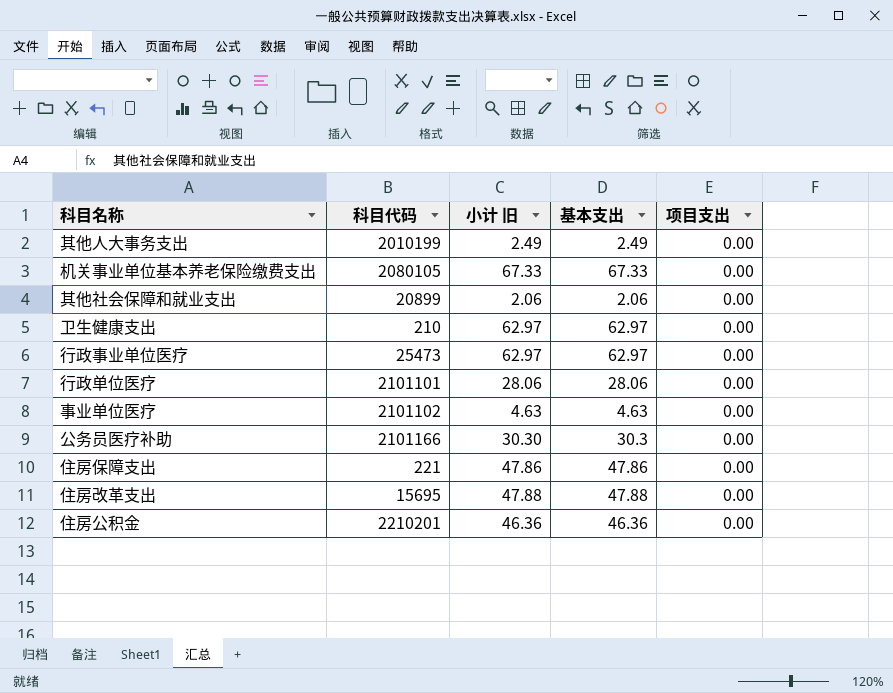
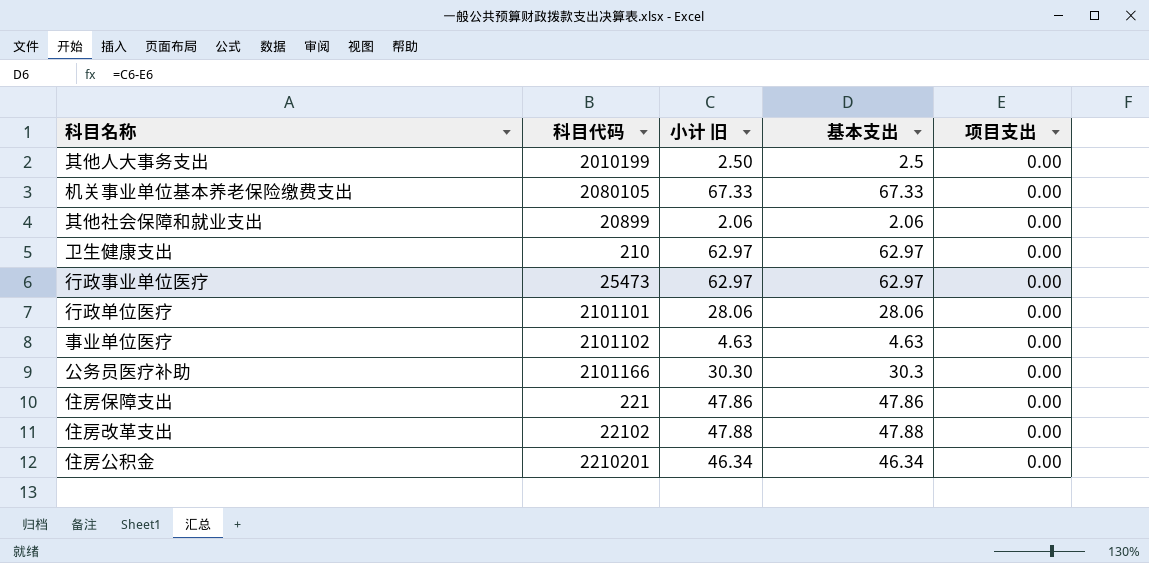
其他人大事务支出 | 小计 旧: 2.49 -> 2.50
其他人大事务支出 | 基本支出: 2.49 -> 2.5
住房改革支出 | 科目代码: 15695 -> 22102
住房公积金 | 小计 旧: 46.36 -> 46.34
住房公积金 | 基本支出: 46.36 -> 46.34

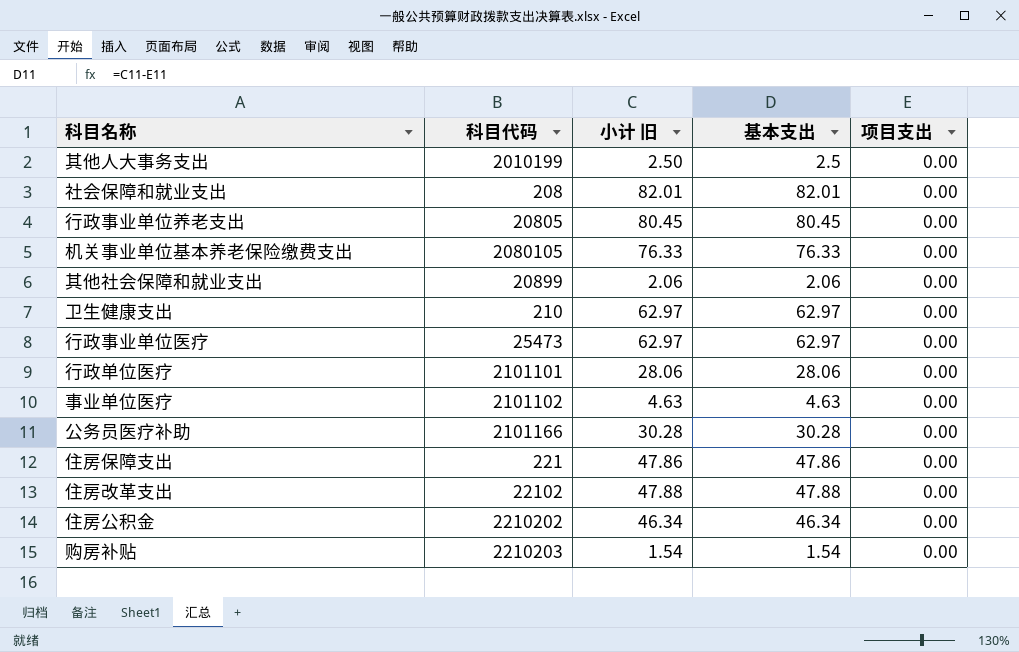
row 社会保障和就业支出: none -> 208 | 82.01 | 82.01 | 0.00
row 行政事业单位养老支出: none -> 20805 | 80.45 | 80.45 | 0.00
机关事业单位基本养老保险缴费支出 | 小计 旧: 67.33 -> 76.33
机关事业单位基本养老保险缴费支出 | 基本支出: 67.33 -> 76.33
公务员医疗补助 | 小计 旧: 30.30 -> 30.28
公务员医疗补助 | 基本支出: 30.3 -> 30.28
住房公积金 | 科目代码: 2210201 -> 2210202
row 购房补贴: none -> 2210203 | 1.54 | 1.54 | 0.00

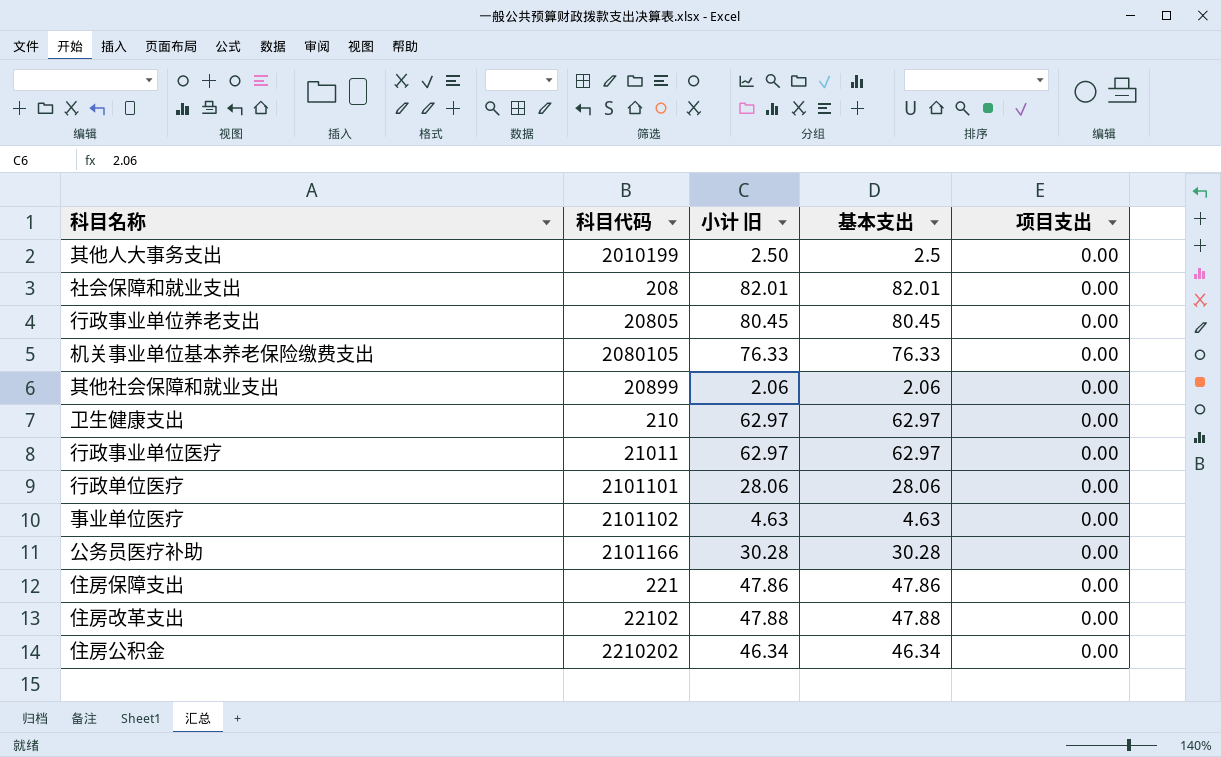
row 购房补贴: 2210203 | 1.54 | 1.54 | 0.00 -> none
行政事业单位医疗 | 科目代码: 25473 -> 21011

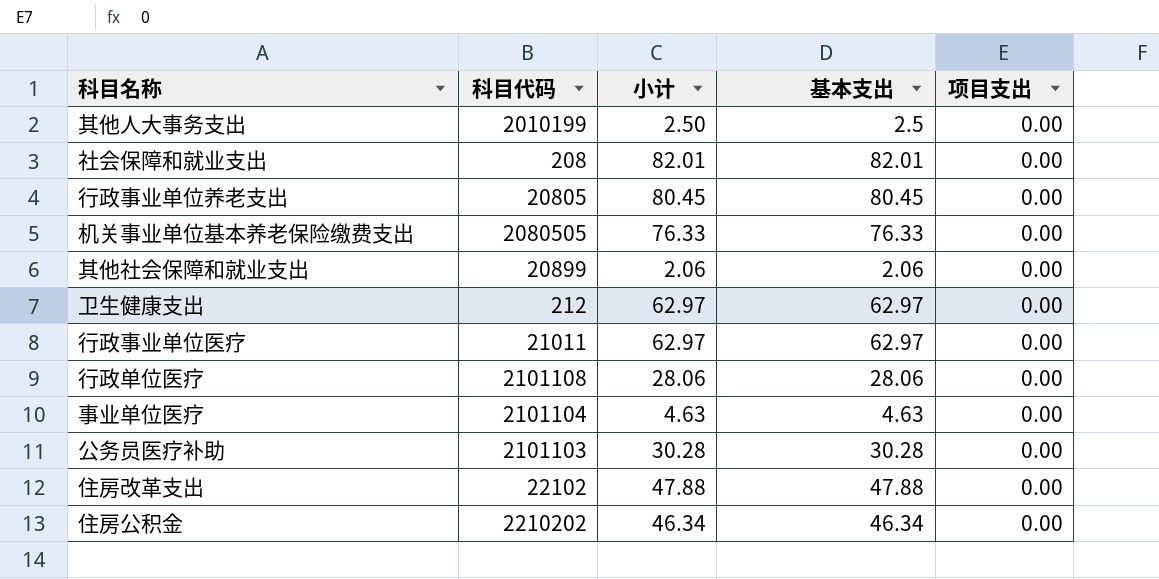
column name: 小计 旧 -> 小计
row 住房保障支出: 221 | 47.86 | 47.86 | 0.00 -> none
机关事业单位基本养老保险缴费支出 | 科目代码: 2080105 -> 2080505
卫生健康支出 | 科目代码: 210 -> 212
行政单位医疗 | 科目代码: 2101101 -> 2101108
事业单位医疗 | 科目代码: 2101102 -> 2101104
公务员医疗补助 | 科目代码: 2101166 -> 2101103

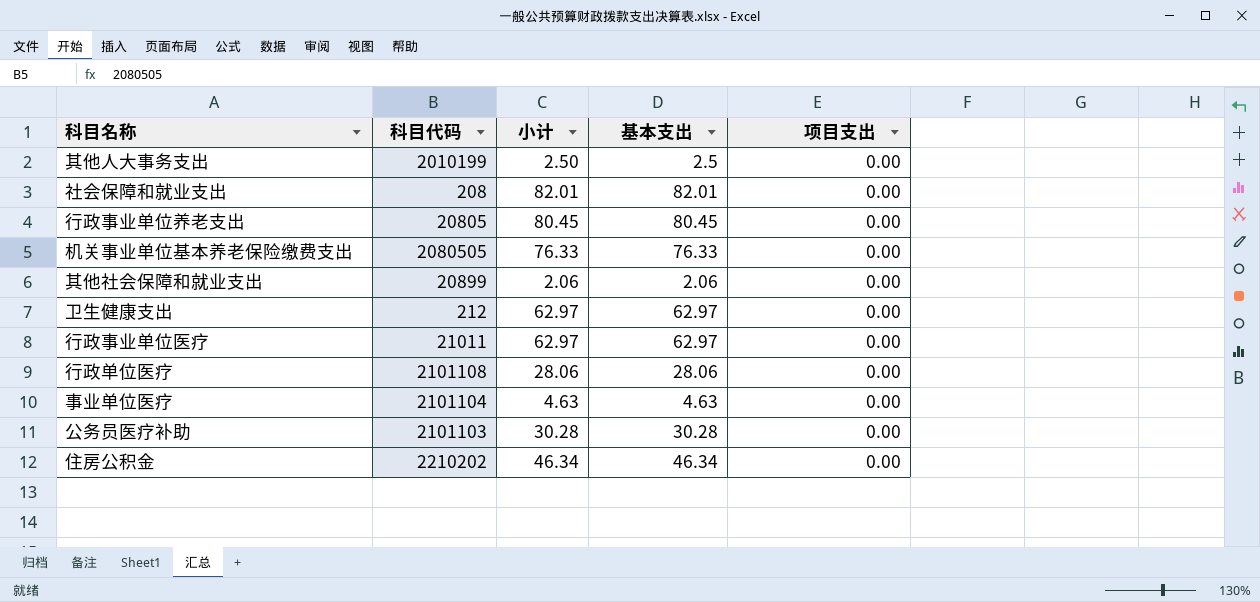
row 住房改革支出: 22102 | 47.88 | 47.88 | 0.00 -> none

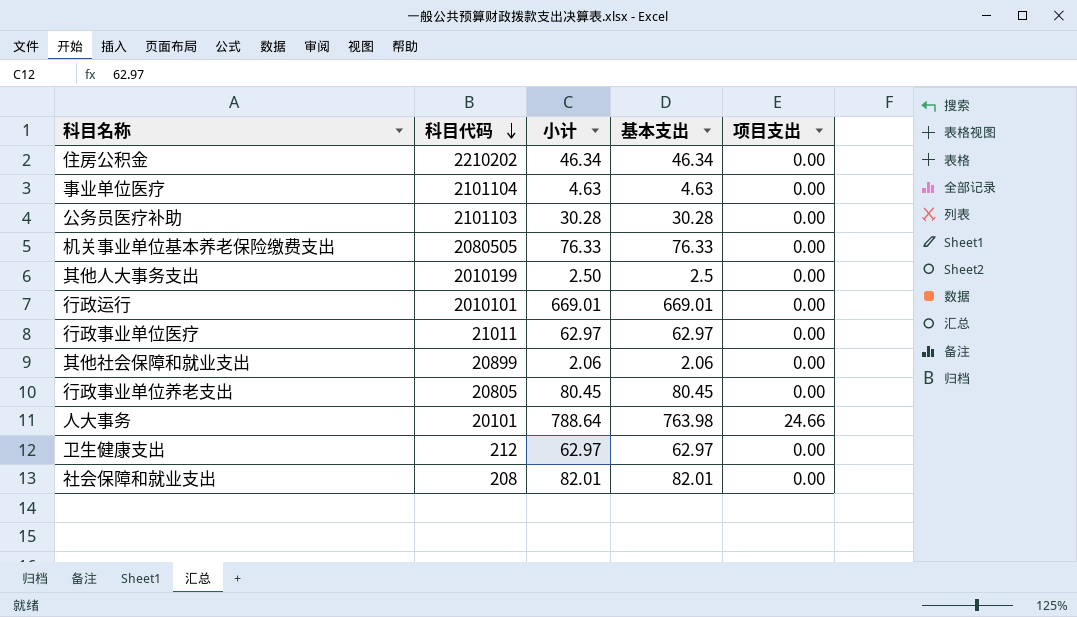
row order: none -> 科目代码 descending
row 行政单位医疗: 2101108 | 28.06 | 28.06 | 0.00 -> none
row 行政运行: none -> 2010101 | 669.01 | 669.01 | 0.00
row 人大事务: none -> 20101 | 788.64 | 763.98 | 24.66

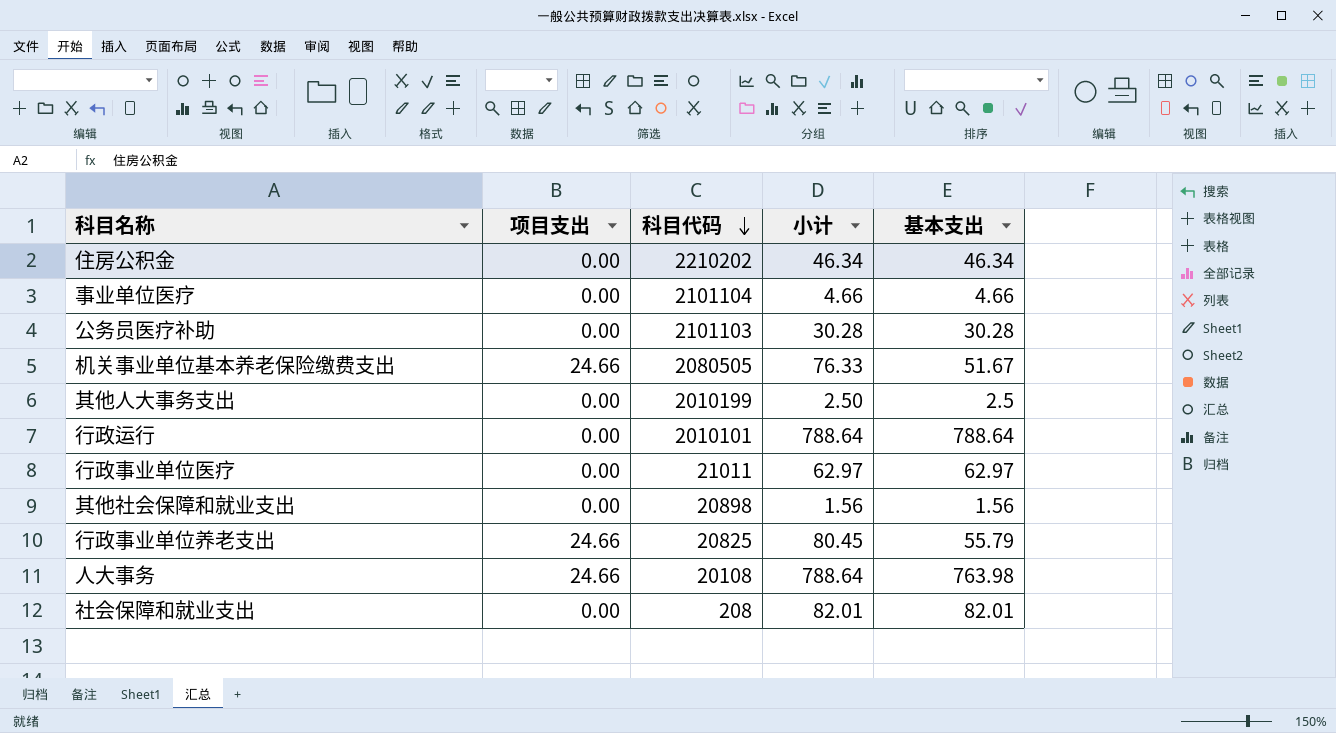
column 项目支出 | position: 5 -> 2
row 卫生健康支出: 212 | 62.97 | 62.97 | 0.00 -> none
事业单位医疗 | 小计: 4.63 -> 4.66
事业单位医疗 | 基本支出: 4.63 -> 4.66
机关事业单位基本养老保险缴费支出 | 项目支出: 0.00 -> 24.66
机关事业单位基本养老保险缴费支出 | 基本支出: 76.33 -> 51.67
行政运行 | 小计: 669.01 -> 788.64
行政运行 | 基本支出: 669.01 -> 788.64
其他社会保障和就业支出 | 科目代码: 20899 -> 20898
其他社会保障和就业支出 | 小计: 2.06 -> 1.56
其他社会保障和就业支出 | 基本支出: 2.06 -> 1.56
行政事业单位养老支出 | 项目支出: 0.00 -> 24.66
行政事业单位养老支出 | 科目代码: 20805 -> 20825
行政事业单位养老支出 | 基本支出: 80.45 -> 55.79
人大事务 | 科目代码: 20101 -> 20108

